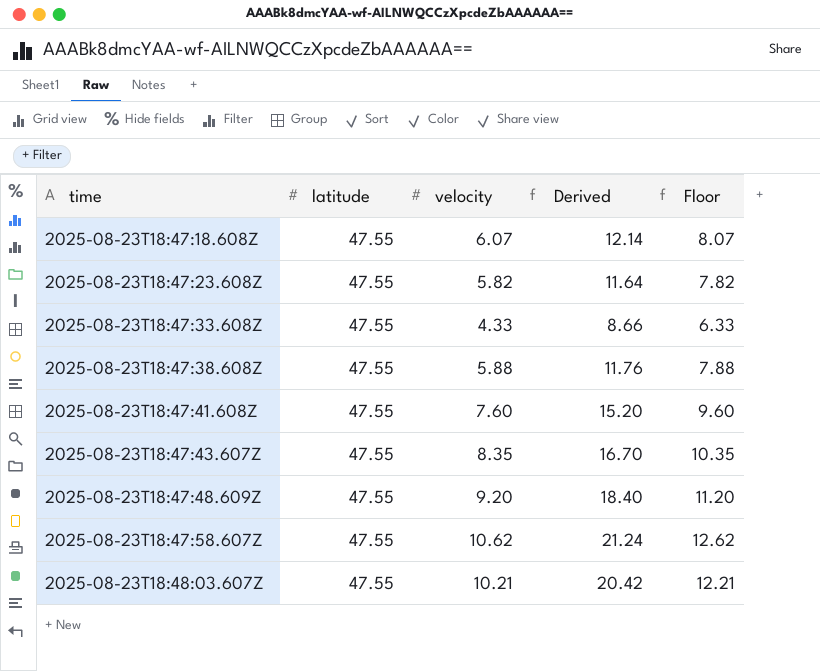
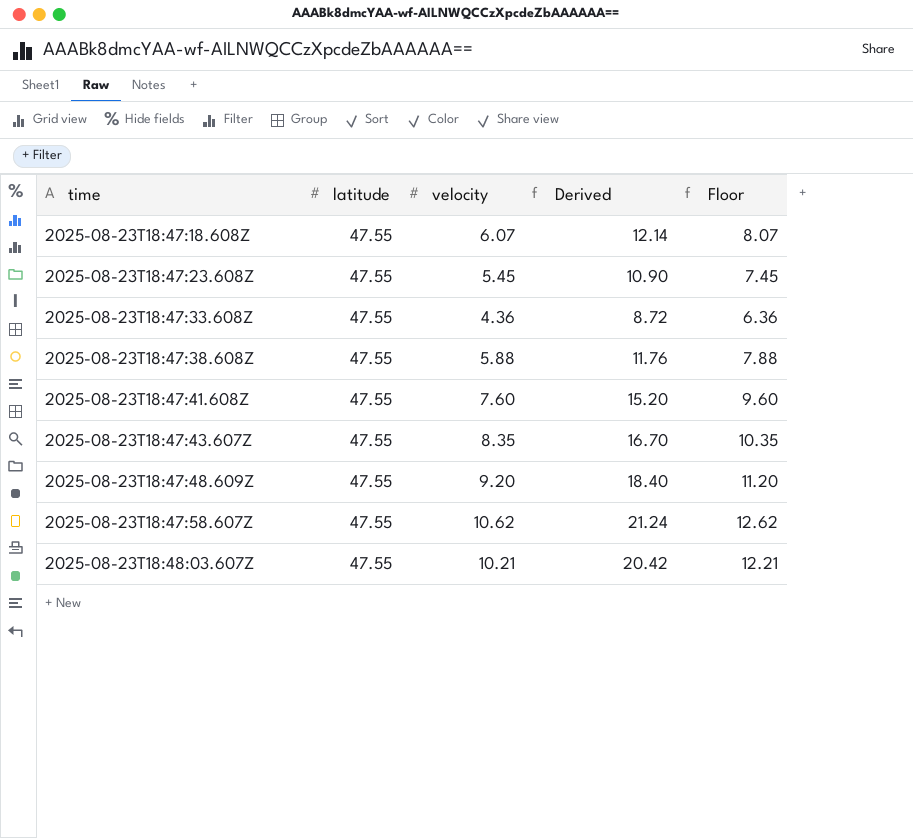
2025-08-23T18:47:23.608Z | velocity: 5.82 -> 5.45
2025-08-23T18:47:23.608Z | Derived: 11.64 -> 10.90
2025-08-23T18:47:23.608Z | Floor: 7.82 -> 7.45
2025-08-23T18:47:33.608Z | velocity: 4.33 -> 4.36
2025-08-23T18:47:33.608Z | Derived: 8.66 -> 8.72
2025-08-23T18:47:33.608Z | Floor: 6.33 -> 6.36

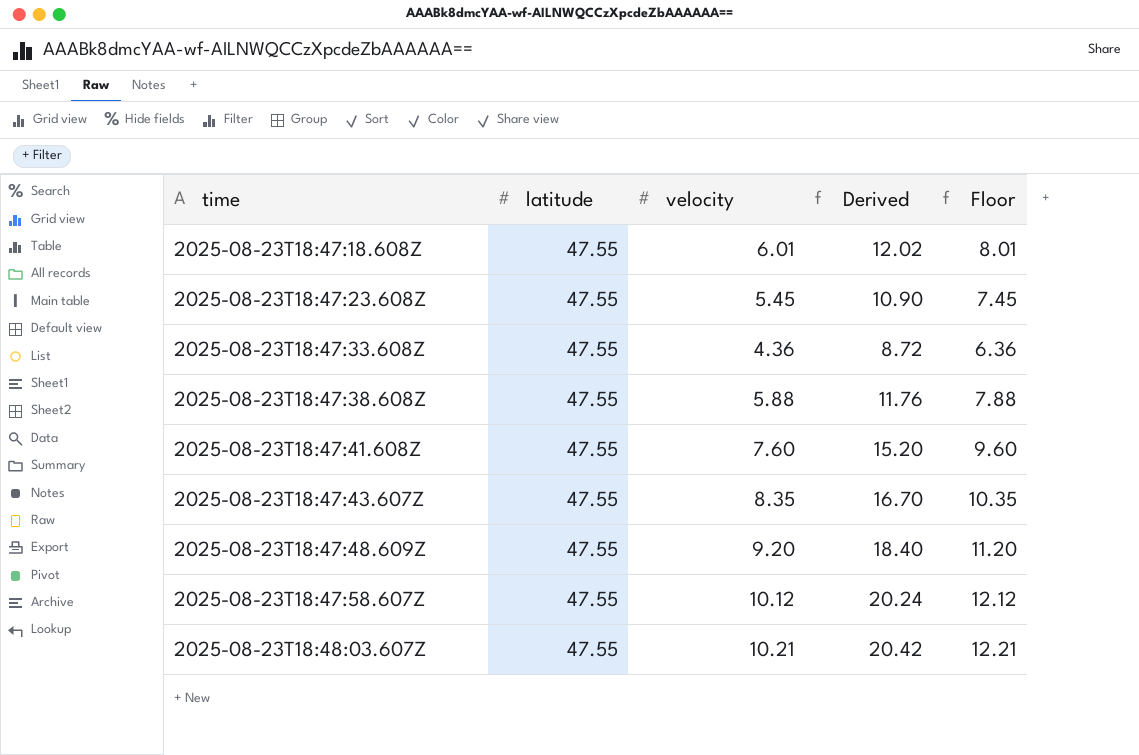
2025-08-23T18:47:18.608Z | velocity: 6.07 -> 6.01
2025-08-23T18:47:18.608Z | Derived: 12.14 -> 12.02
2025-08-23T18:47:18.608Z | Floor: 8.07 -> 8.01
2025-08-23T18:47:58.607Z | velocity: 10.62 -> 10.12
2025-08-23T18:47:58.607Z | Derived: 21.24 -> 20.24
2025-08-23T18:47:58.607Z | Floor: 12.62 -> 12.12

